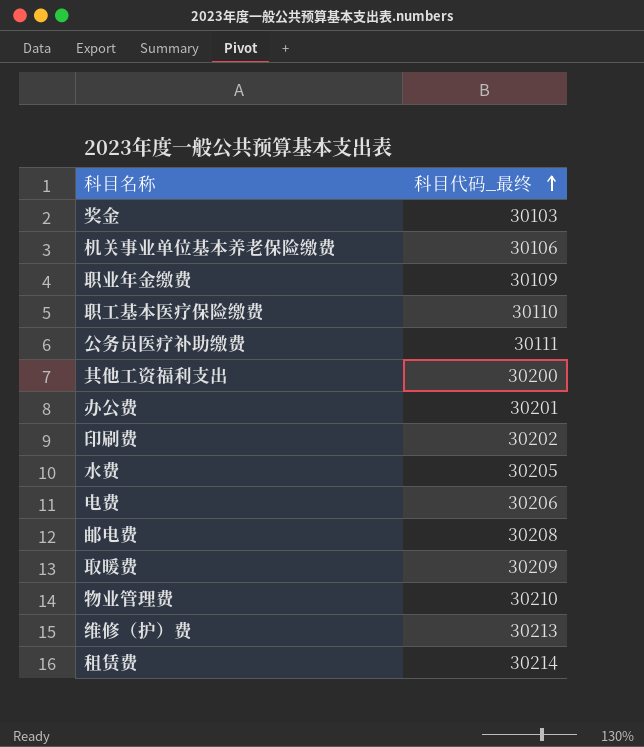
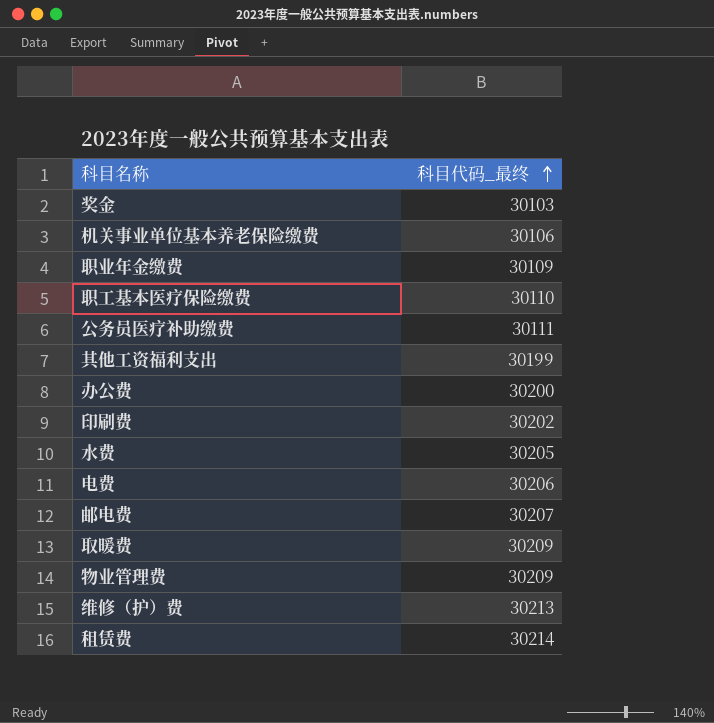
其他工资福利支出 | 科目代码_最终: 30200 -> 30199
办公费 | 科目代码_最终: 30201 -> 30200
邮电费 | 科目代码_最终: 30208 -> 30207
物业管理费 | 科目代码_最终: 30210 -> 30209

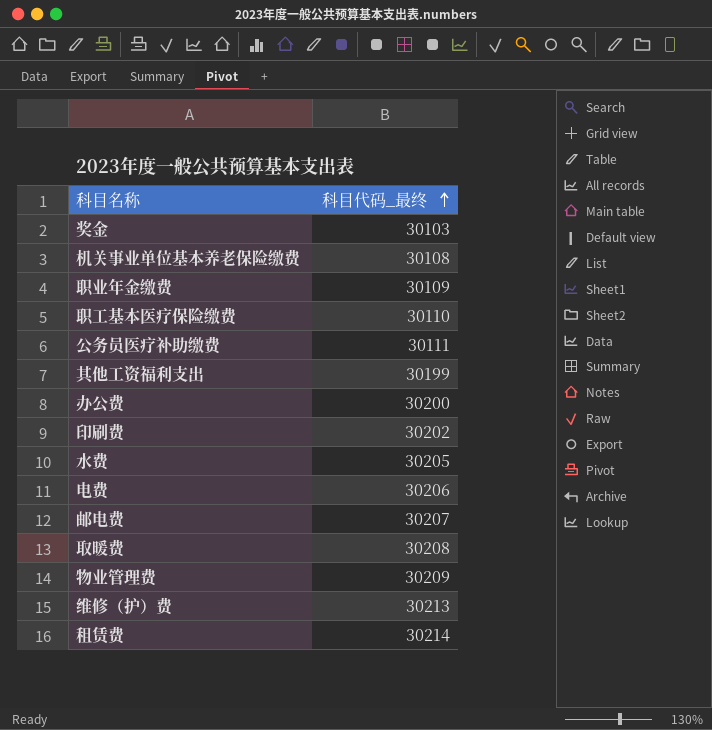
机关事业单位基本养老保险缴费 | 科目代码_最终: 30106 -> 30108
取暖费 | 科目代码_最终: 30209 -> 30208

